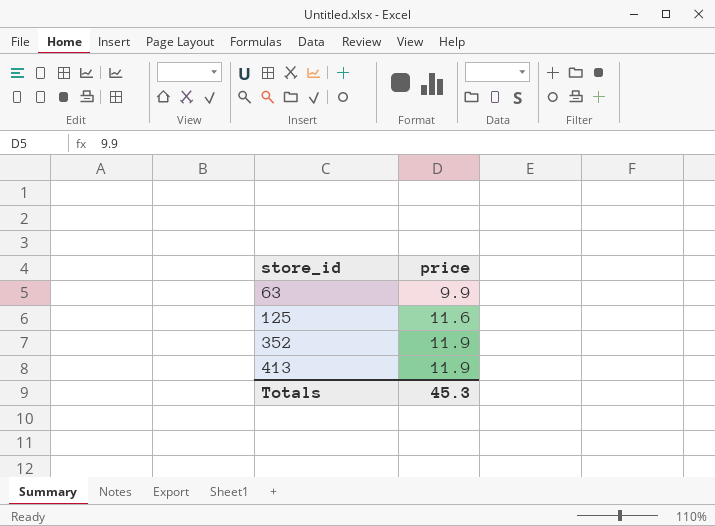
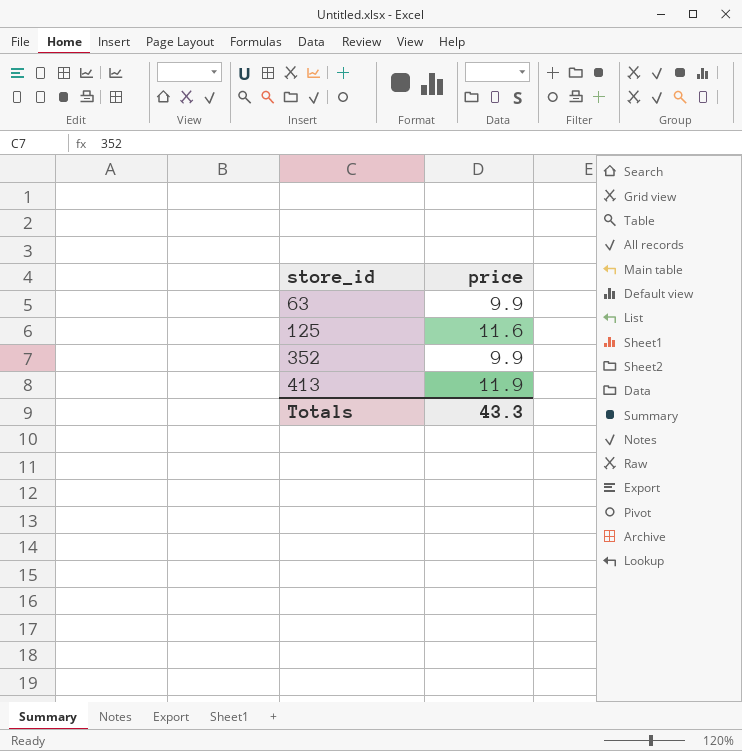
352 | price: 11.9 -> 9.9
Totals | price: 45.3 -> 43.3

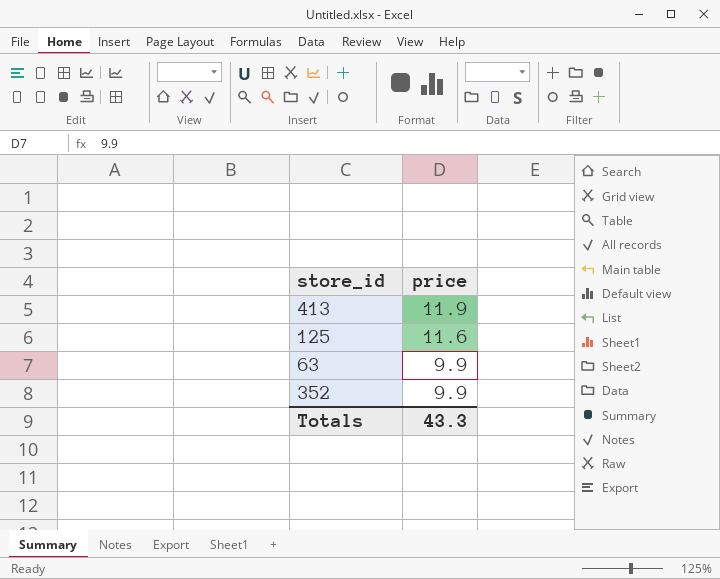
row order: store_id ascending -> price descending

